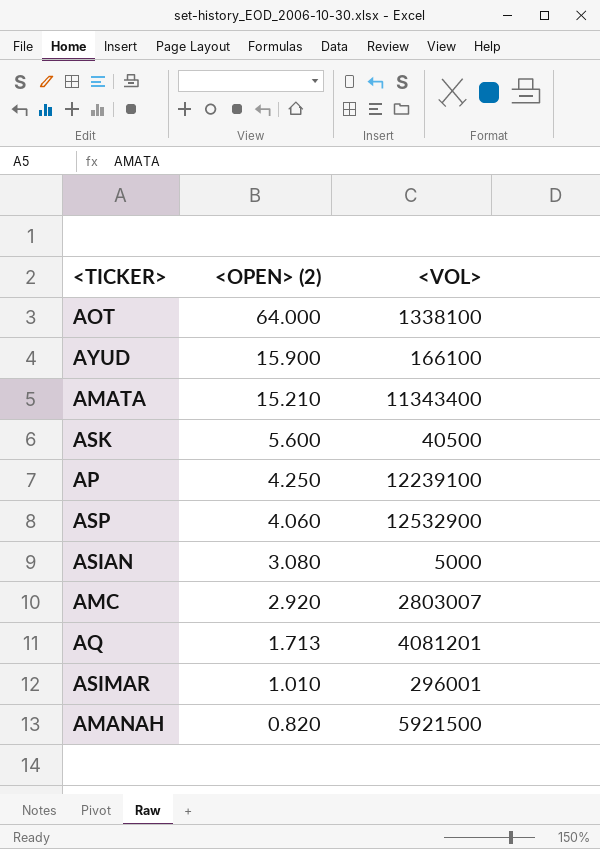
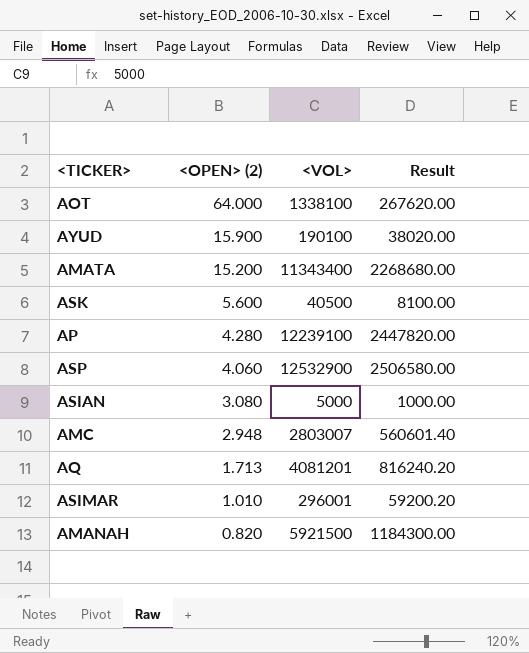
column Result | formula: none -> [<VOL>] * 0.2
AYUD | <VOL>: 166100 -> 190100
AMATA | <OPEN> (2): 15.210 -> 15.200
AP | <OPEN> (2): 4.250 -> 4.280
AMC | <OPEN> (2): 2.920 -> 2.948

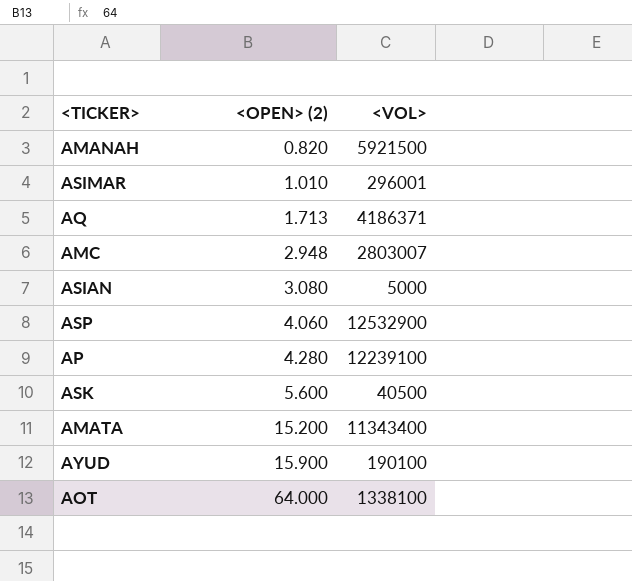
row order: <OPEN> (2) descending -> <OPEN> (2) ascending
column Result | formula: [<VOL>] * 0.2 -> none
AQ | <VOL>: 4081201 -> 4186371

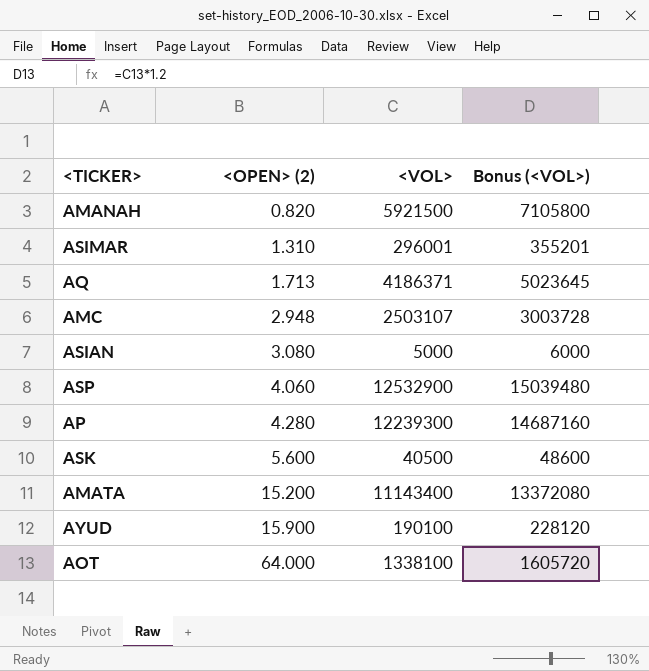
column Bonus (<VOL>) | formula: none -> [<VOL>] * 1.2
ASIMAR | <OPEN> (2): 1.010 -> 1.310
AMC | <VOL>: 2803007 -> 2503107
AP | <VOL>: 12239100 -> 12239300
AMATA | <VOL>: 11343400 -> 11143400

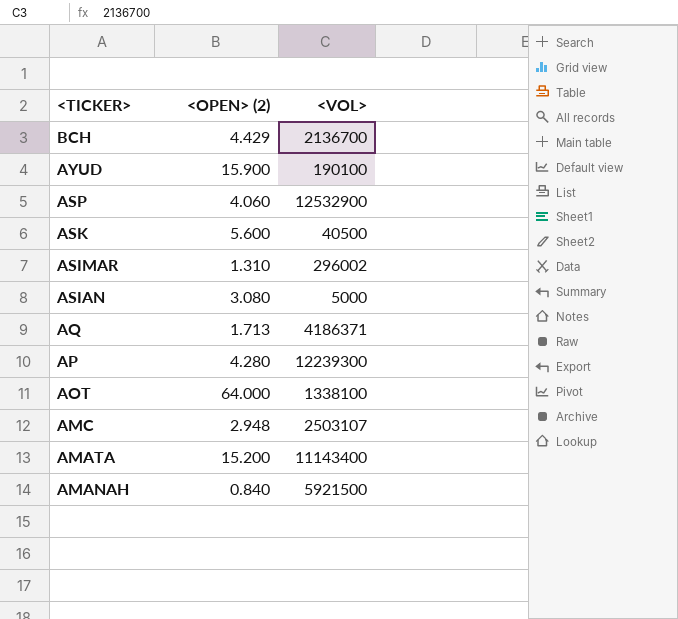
row order: <OPEN> (2) ascending -> <TICKER> descending
column Bonus (<VOL>) | formula: [<VOL>] * 1.2 -> none
row BCH: none -> 4.429 | 2136700
ASIMAR | <VOL>: 296001 -> 296002
AMANAH | <OPEN> (2): 0.820 -> 0.840

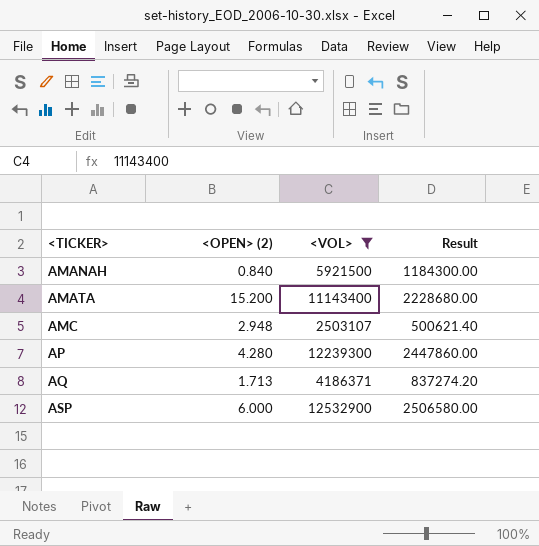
filter: none -> <VOL> >= 2503107
row order: <TICKER> descending -> <TICKER> ascending
column Result | formula: none -> [<VOL>] * 0.2
ASP | <OPEN> (2): 4.060 -> 6.000

